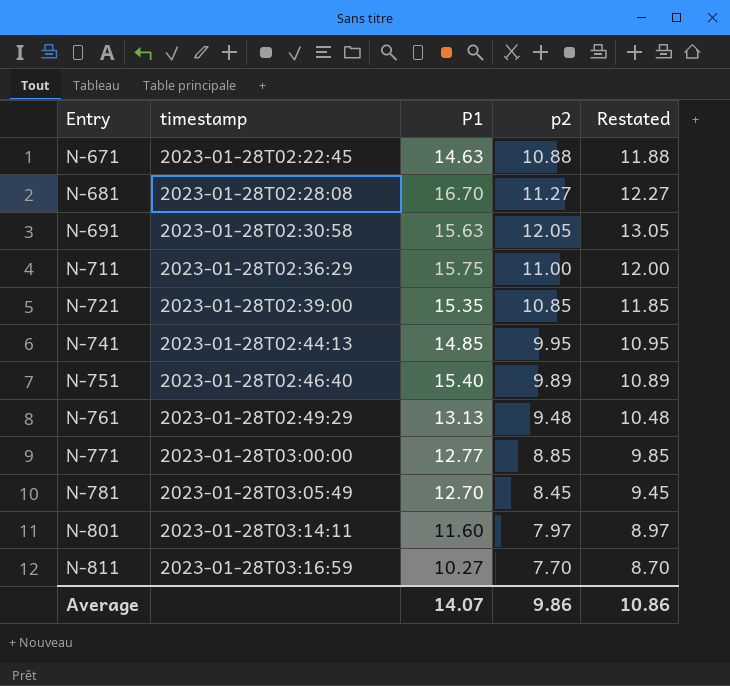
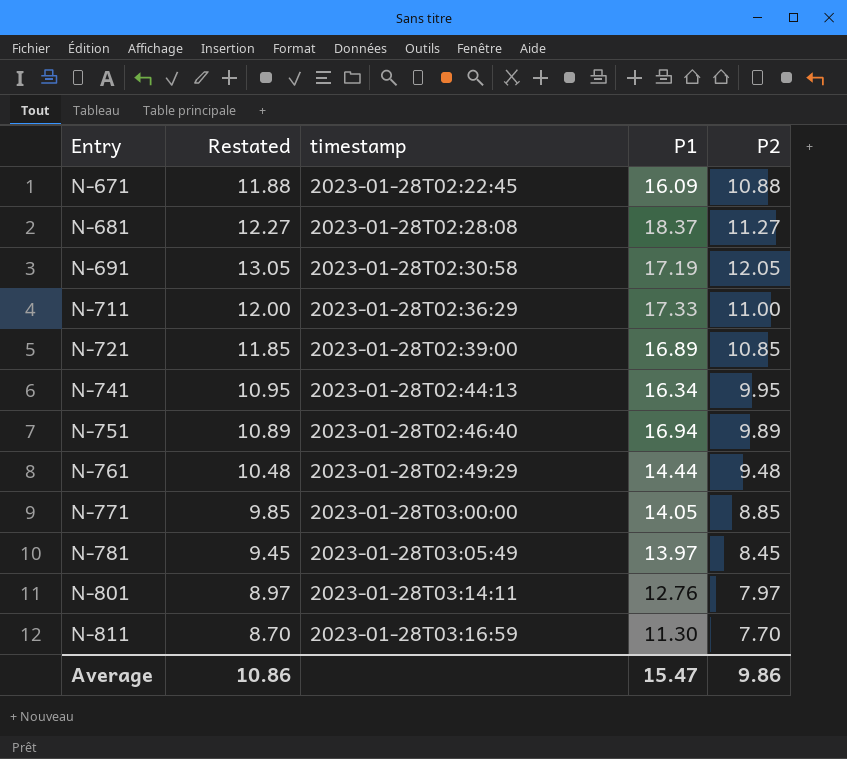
column Restated | position: 5 -> 2
column name: p2 -> P2
N-671 | P1: 14.63 -> 16.09
N-681 | P1: 16.70 -> 18.37
N-691 | P1: 15.63 -> 17.19
N-711 | P1: 15.75 -> 17.33
N-721 | P1: 15.35 -> 16.89
N-741 | P1: 14.85 -> 16.34
N-751 | P1: 15.40 -> 16.94
N-761 | P1: 13.13 -> 14.44
N-771 | P1: 12.77 -> 14.05
N-781 | P1: 12.70 -> 13.97
N-801 | P1: 11.60 -> 12.76
N-811 | P1: 10.27 -> 11.30
Average | P1: 14.07 -> 15.47

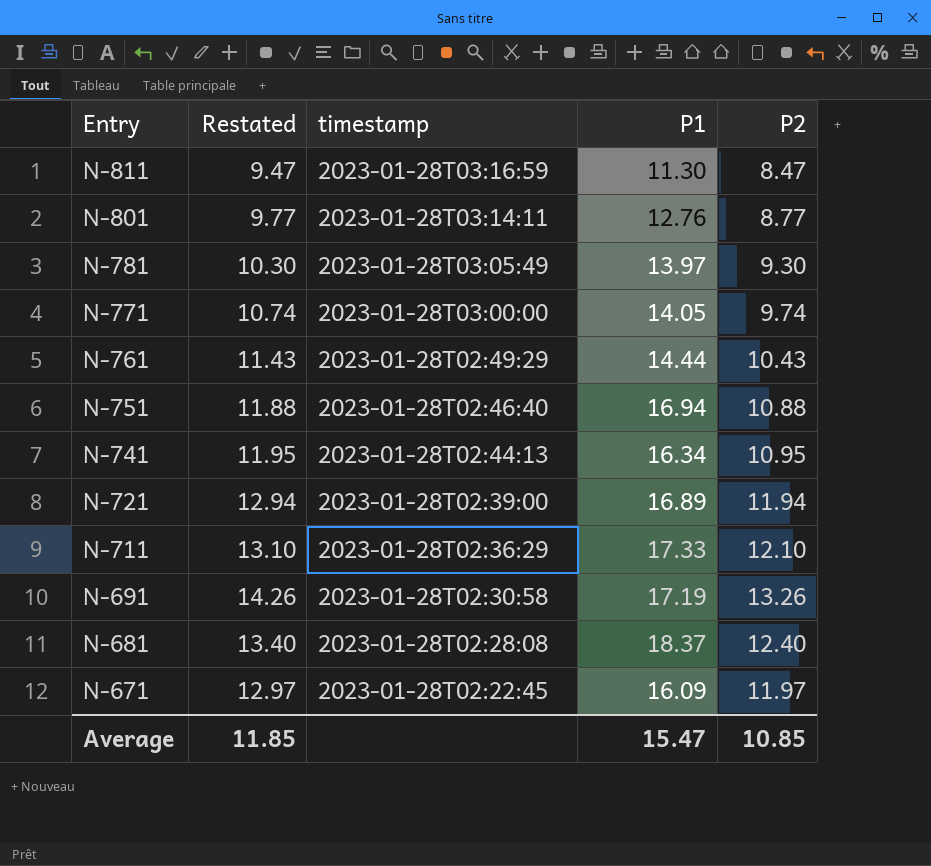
row order: Entry ascending -> Entry descending
N-811 | Restated: 8.70 -> 9.47
N-811 | P2: 7.70 -> 8.47
N-801 | Restated: 8.97 -> 9.77
N-801 | P2: 7.97 -> 8.77
N-781 | Restated: 9.45 -> 10.30
N-781 | P2: 8.45 -> 9.30
N-771 | Restated: 9.85 -> 10.74
N-771 | P2: 8.85 -> 9.74
N-761 | Restated: 10.48 -> 11.43
N-761 | P2: 9.48 -> 10.43
N-751 | Restated: 10.89 -> 11.88
N-751 | P2: 9.89 -> 10.88
N-741 | Restated: 10.95 -> 11.95
N-741 | P2: 9.95 -> 10.95
N-721 | Restated: 11.85 -> 12.94
N-721 | P2: 10.85 -> 11.94
N-711 | Restated: 12.00 -> 13.10
N-711 | P2: 11.00 -> 12.10
N-691 | Restated: 13.05 -> 14.26
N-691 | P2: 12.05 -> 13.26
N-681 | Restated: 12.27 -> 13.40
N-681 | P2: 11.27 -> 12.40
N-671 | Restated: 11.88 -> 12.97
N-671 | P2: 10.88 -> 11.97
Average | Restated: 10.86 -> 11.85
Average | P2: 9.86 -> 10.85

